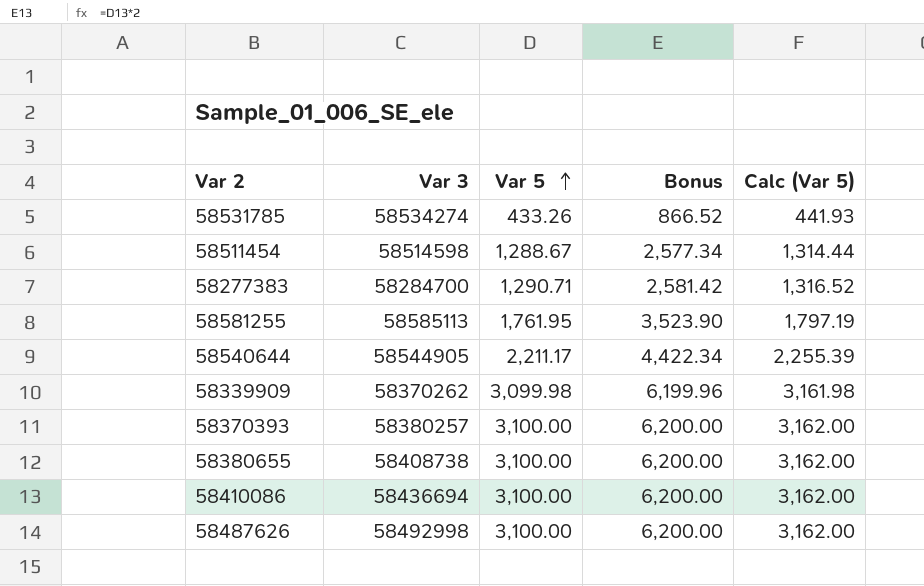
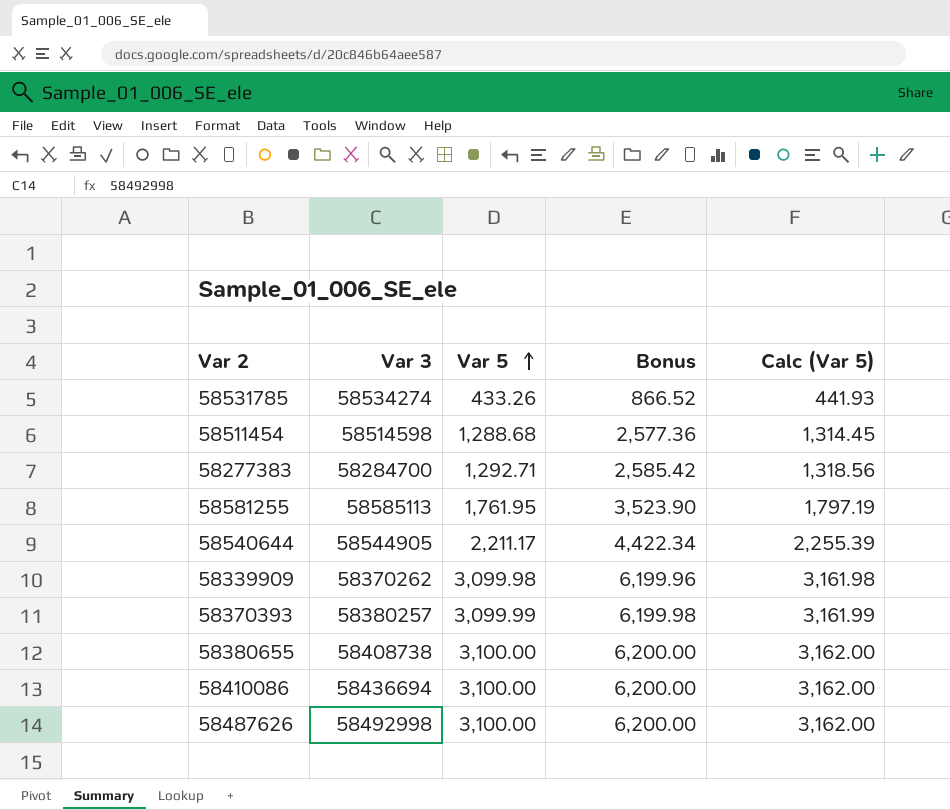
58511454 | Var 5: 1,288.67 -> 1,288.68
58511454 | Bonus: 2,577.34 -> 2,577.36
58511454 | Calc (Var 5): 1,314.44 -> 1,314.45
58277383 | Var 5: 1,290.71 -> 1,292.71
58277383 | Bonus: 2,581.42 -> 2,585.42
58277383 | Calc (Var 5): 1,316.52 -> 1,318.56
58370393 | Var 5: 3,100.00 -> 3,099.99
58370393 | Bonus: 6,200.00 -> 6,199.98
58370393 | Calc (Var 5): 3,162.00 -> 3,161.99

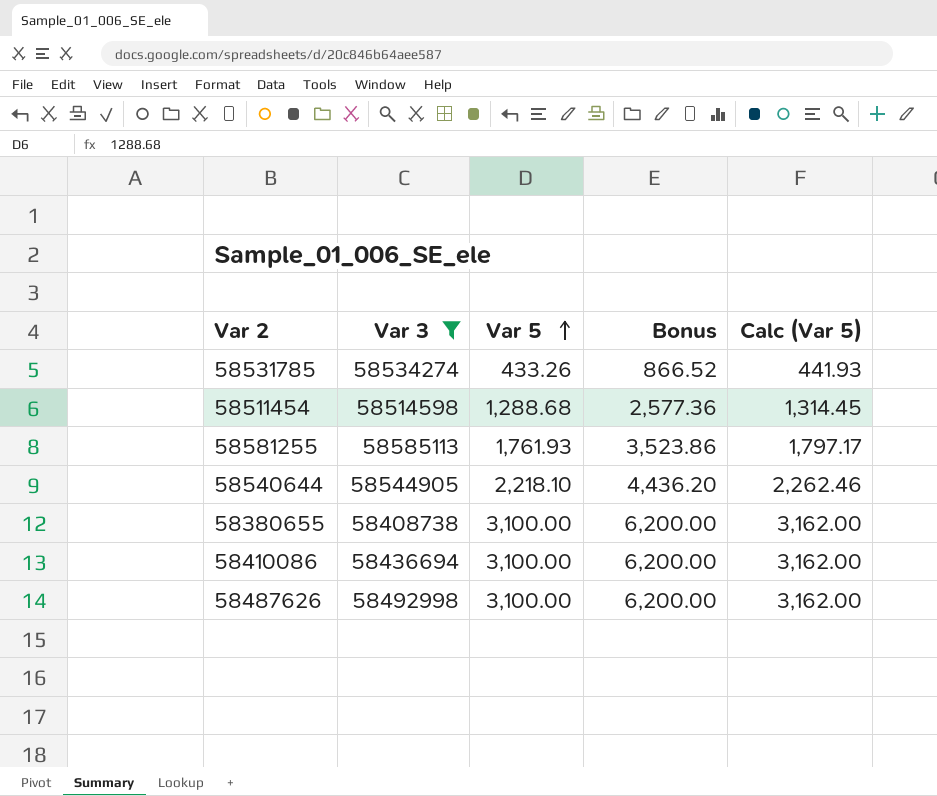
filter: none -> Var 3 >= 58408738
58581255 | Var 5: 1,761.95 -> 1,761.93
58581255 | Bonus: 3,523.90 -> 3,523.86
58581255 | Calc (Var 5): 1,797.19 -> 1,797.17
58540644 | Var 5: 2,211.17 -> 2,218.10
58540644 | Bonus: 4,422.34 -> 4,436.20
58540644 | Calc (Var 5): 2,255.39 -> 2,262.46

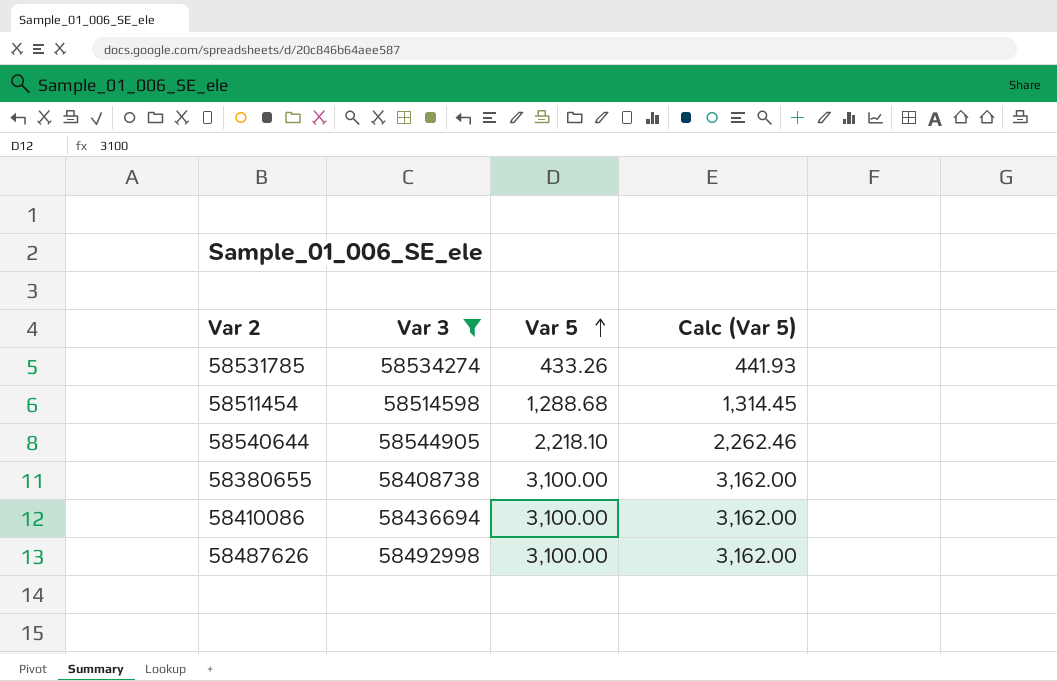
column Bonus | formula: [Var 5] * 2 -> none
row 58581255: 58585113 | 1,761.93 | 3,523.86 | 1,797.17 -> none

